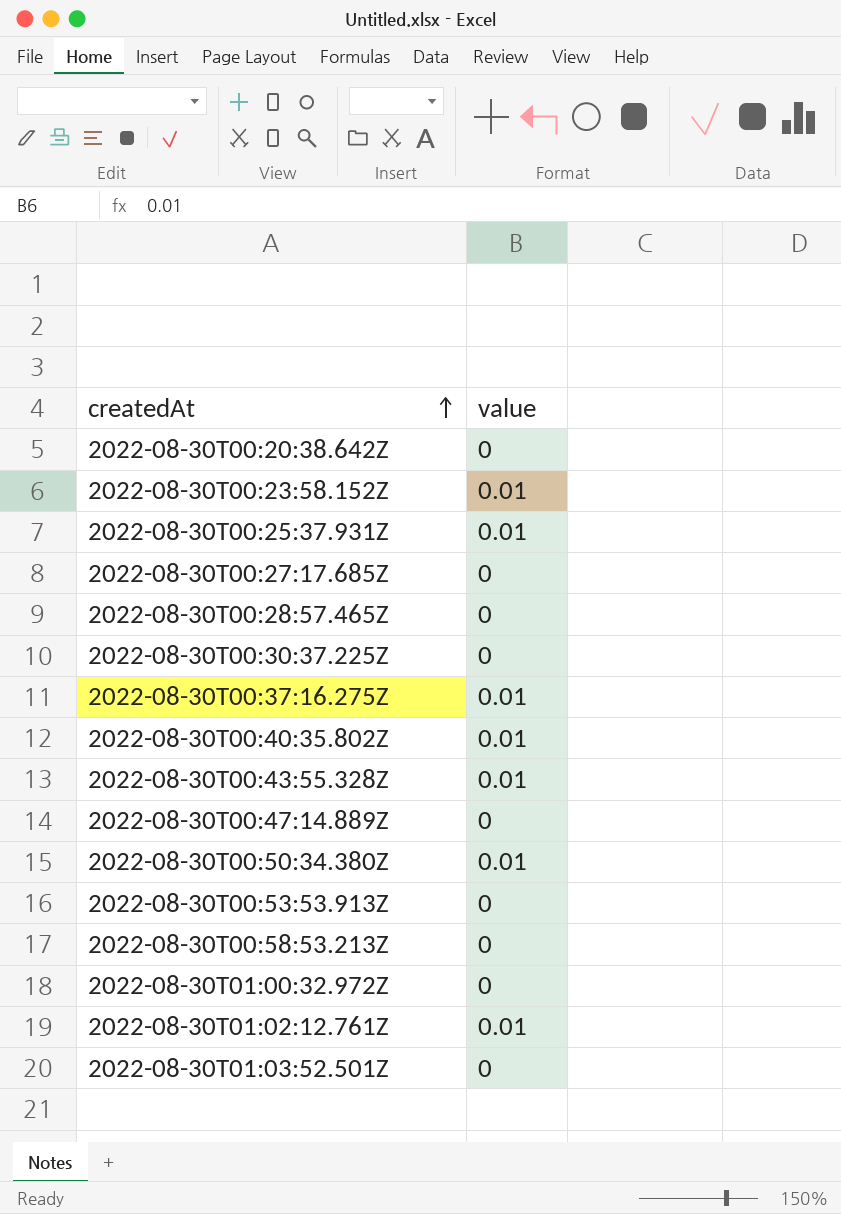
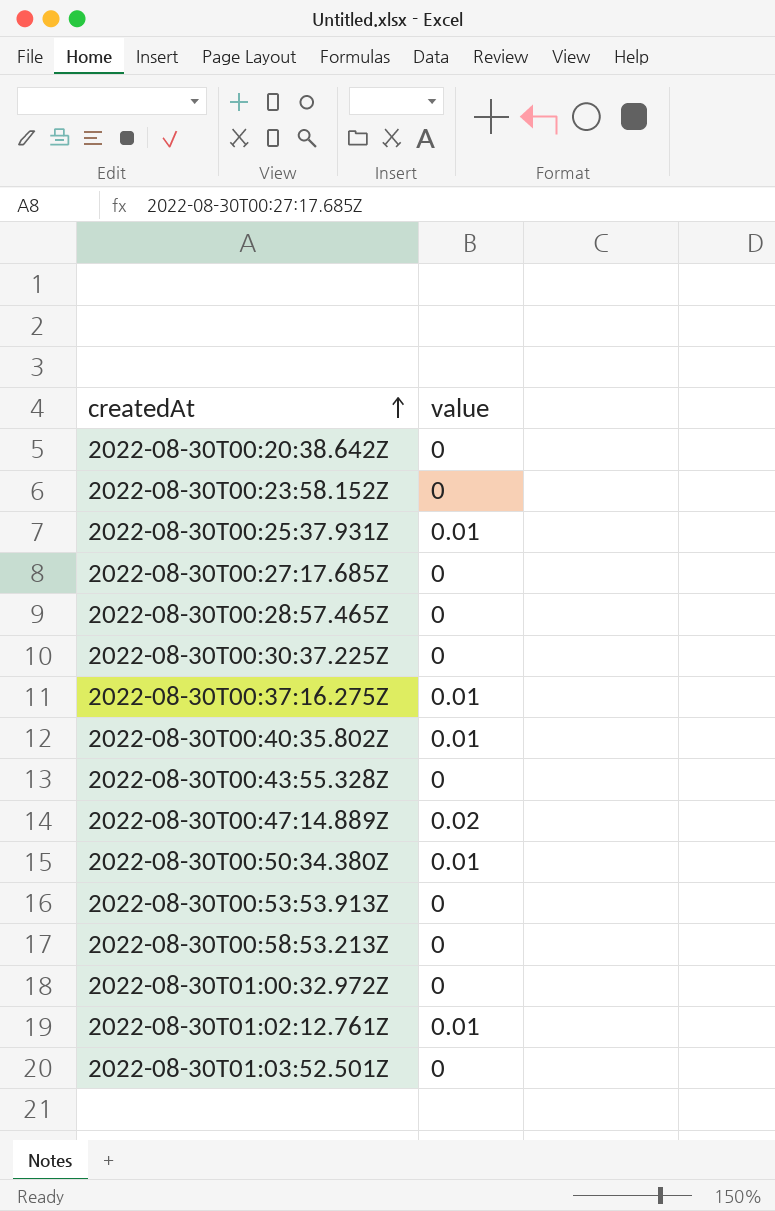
2022-08-30T00:23:58.152Z | value: 0.01 -> 0
2022-08-30T00:43:55.328Z | value: 0.01 -> 0
2022-08-30T00:47:14.889Z | value: 0 -> 0.02

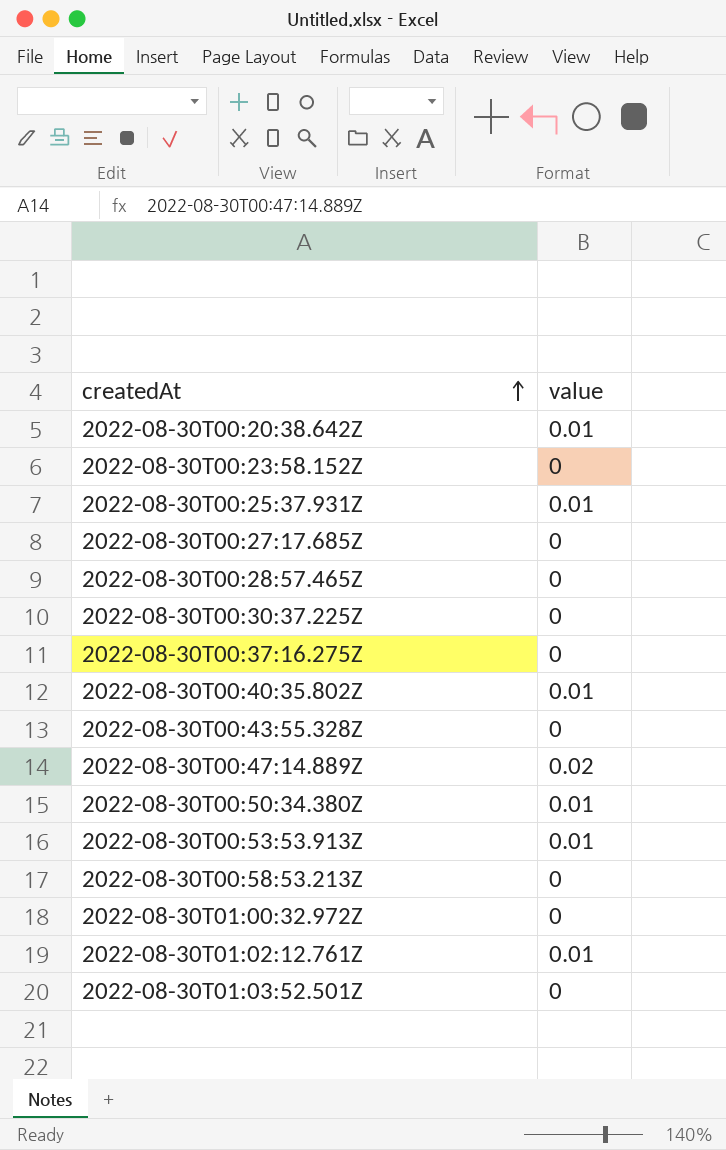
2022-08-30T00:20:38.642Z | value: 0 -> 0.01
2022-08-30T00:37:16.275Z | value: 0.01 -> 0
2022-08-30T00:53:53.913Z | value: 0 -> 0.01

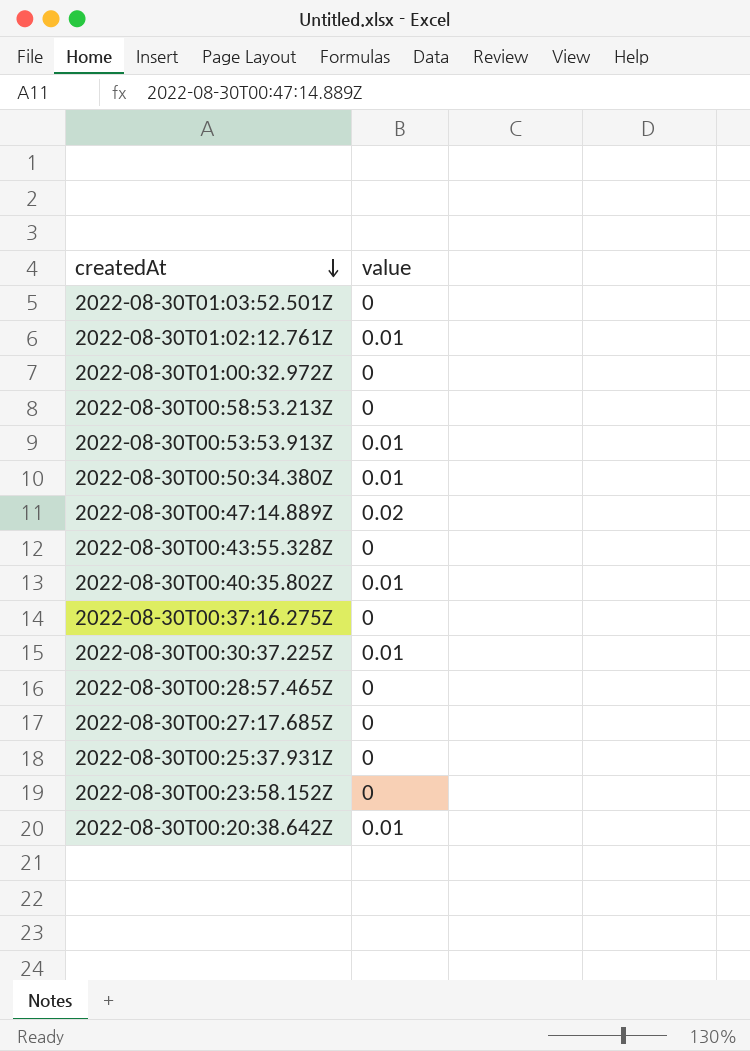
row order: createdAt ascending -> createdAt descending
2022-08-30T00:30:37.225Z | value: 0 -> 0.01
2022-08-30T00:25:37.931Z | value: 0.01 -> 0

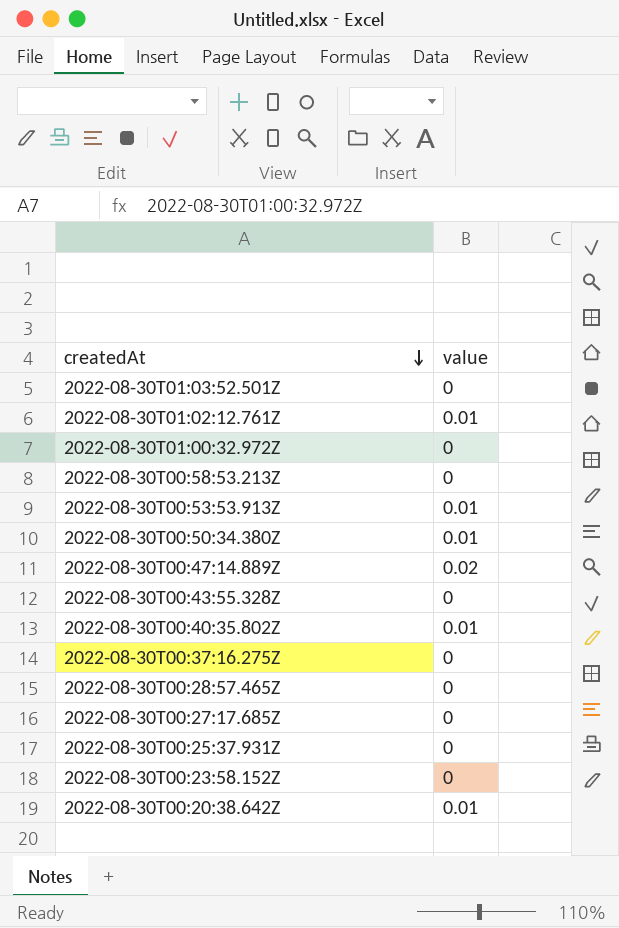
row 2022-08-30T00:30:37.225Z: 0.01 -> none

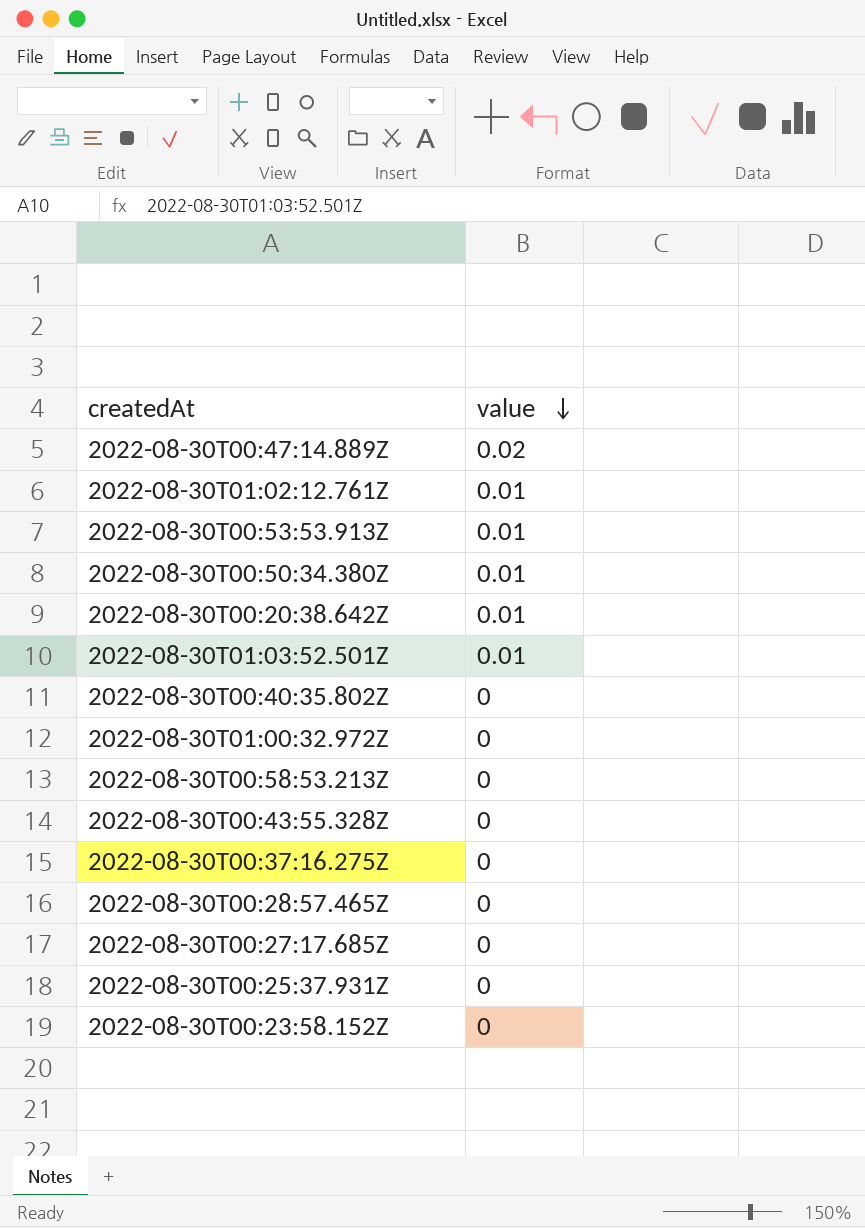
row order: createdAt descending -> value descending
2022-08-30T01:03:52.501Z | value: 0 -> 0.01
2022-08-30T00:40:35.802Z | value: 0.01 -> 0

